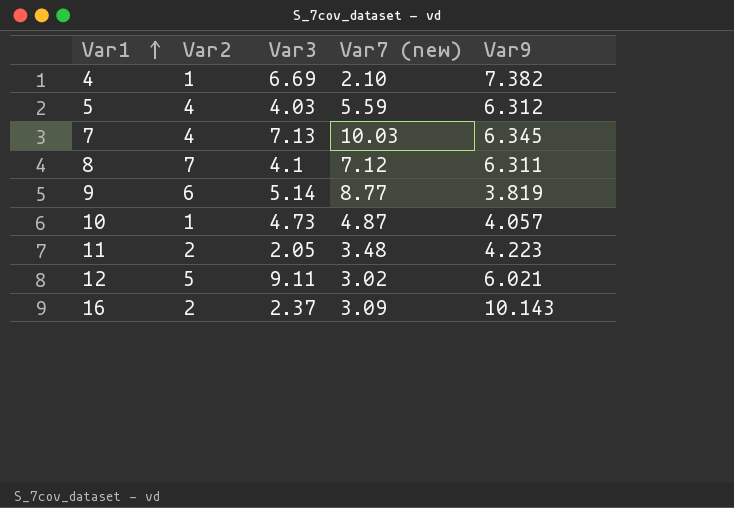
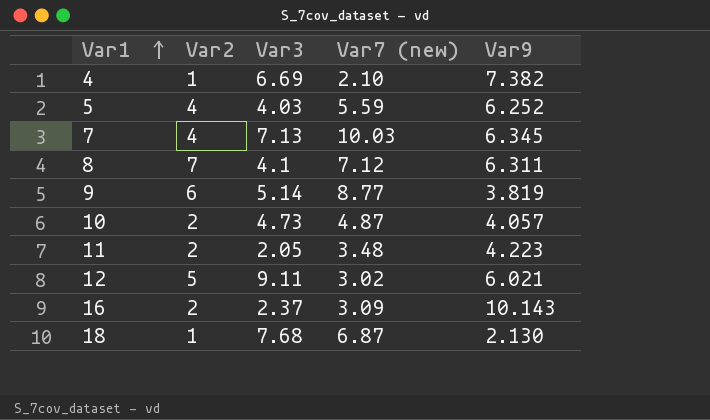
5 | Var9: 6.312 -> 6.252
10 | Var2: 1 -> 2
row 18: none -> 1 | 7.68 | 6.87 | 2.130

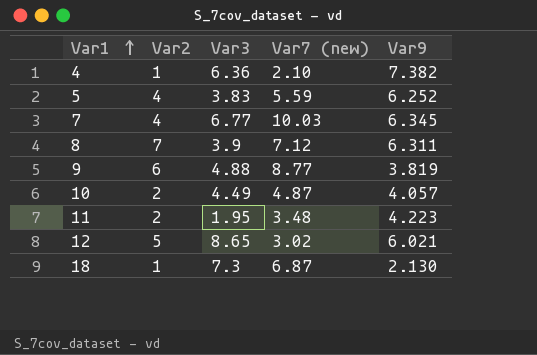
row 16: 2 | 2.37 | 3.09 | 10.143 -> none
4 | Var3: 6.69 -> 6.36
5 | Var3: 4.03 -> 3.83
7 | Var3: 7.13 -> 6.77
8 | Var3: 4.1 -> 3.9
9 | Var3: 5.14 -> 4.88
10 | Var3: 4.73 -> 4.49
11 | Var3: 2.05 -> 1.95
12 | Var3: 9.11 -> 8.65
18 | Var3: 7.68 -> 7.3

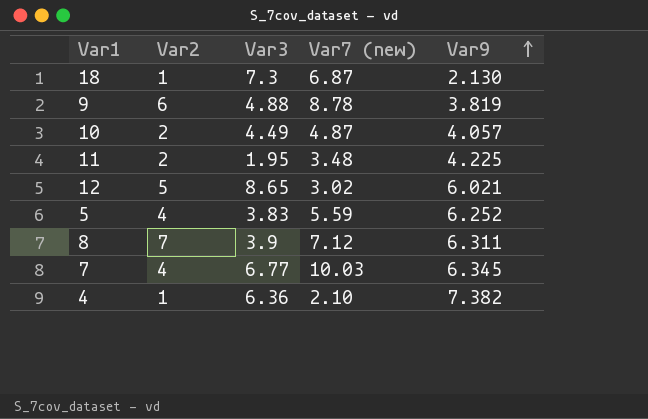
row order: Var1 ascending -> Var9 ascending
9 | Var7 (new): 8.77 -> 8.78
11 | Var9: 4.223 -> 4.225

